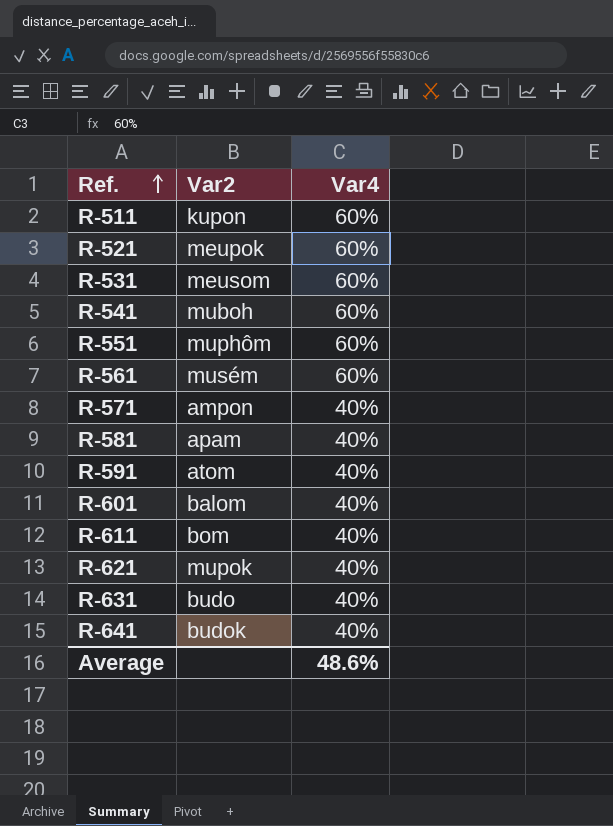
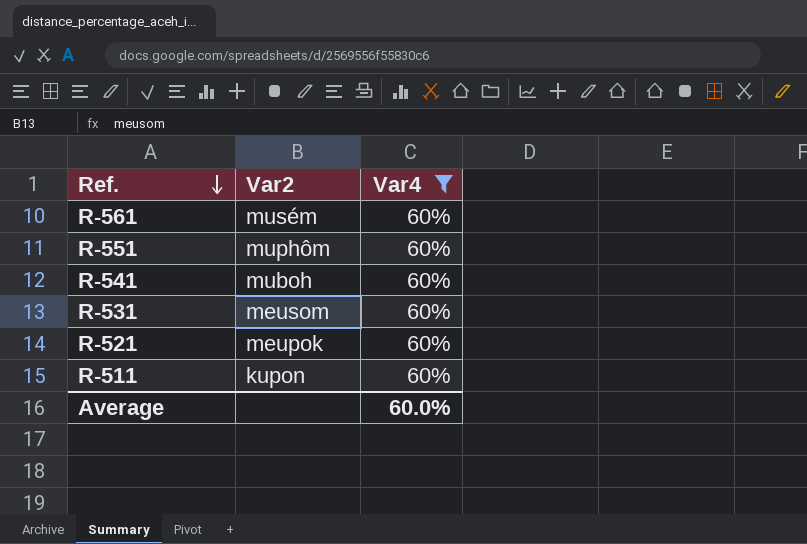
filter: none -> Var4 = 60%
row order: Ref. ascending -> Ref. descending
Average | Var4: 48.6% -> 60.0%

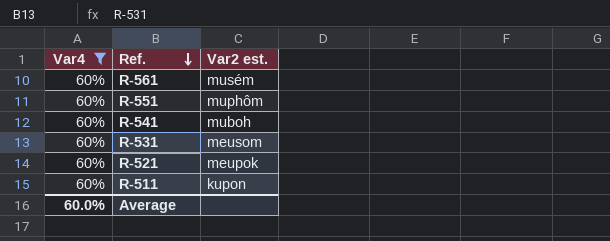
column Var4 | position: 3 -> 1
column name: Var2 -> Var2 est.

